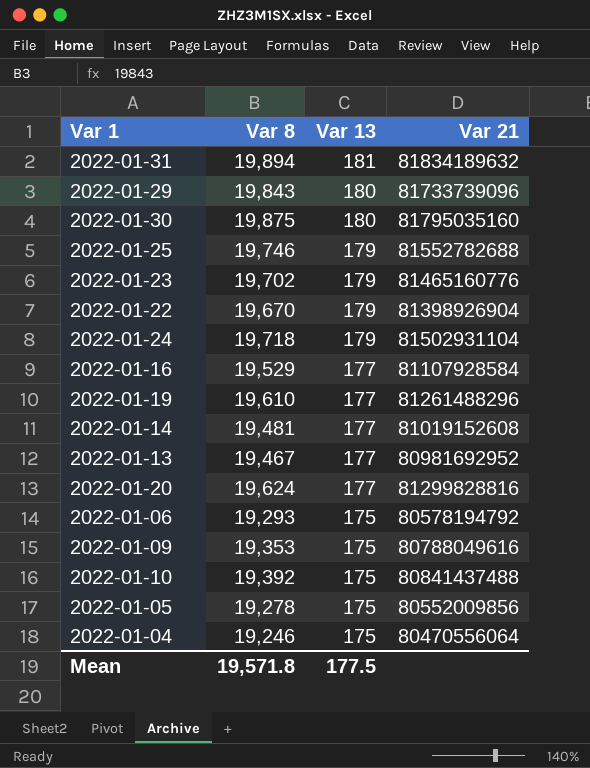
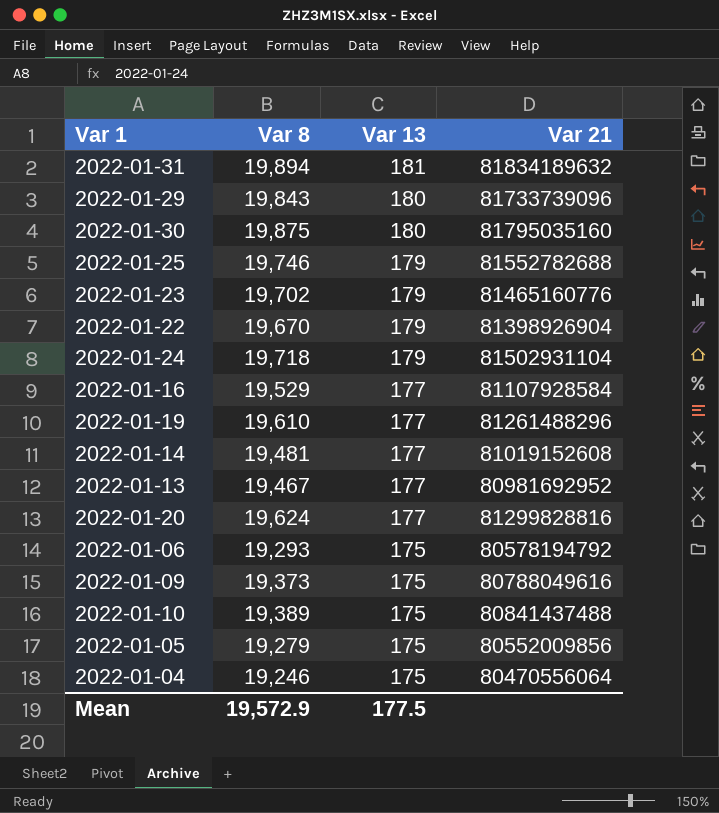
2022-01-09 | Var 8: 19,353 -> 19,373
2022-01-10 | Var 8: 19,392 -> 19,389
2022-01-05 | Var 8: 19,278 -> 19,279
Mean | Var 8: 19,571.8 -> 19,572.9

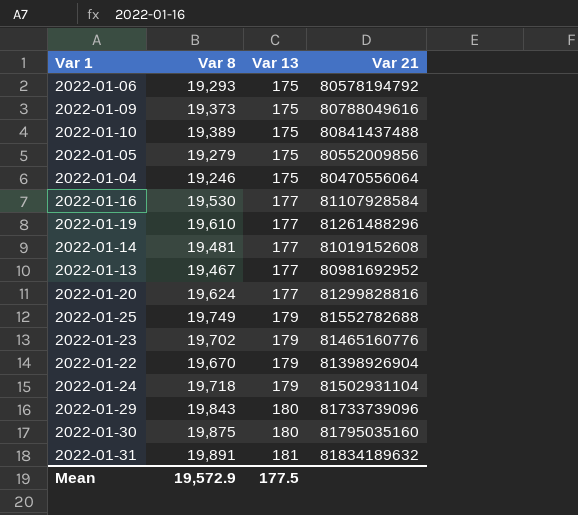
row order: Var 13 descending -> Var 13 ascending
2022-01-16 | Var 8: 19,529 -> 19,530
2022-01-25 | Var 8: 19,746 -> 19,749
2022-01-31 | Var 8: 19,894 -> 19,891

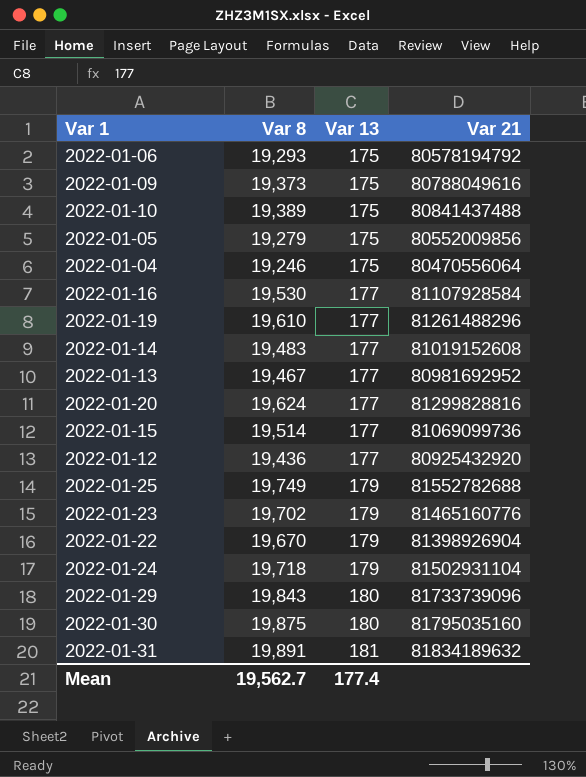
2022-01-14 | Var 8: 19,481 -> 19,483
row 2022-01-15: none -> 19,514 | 177 | 81069099736
row 2022-01-12: none -> 19,436 | 177 | 80925432920
Mean | Var 8: 19,572.9 -> 19,562.7
Mean | Var 13: 177.5 -> 177.4

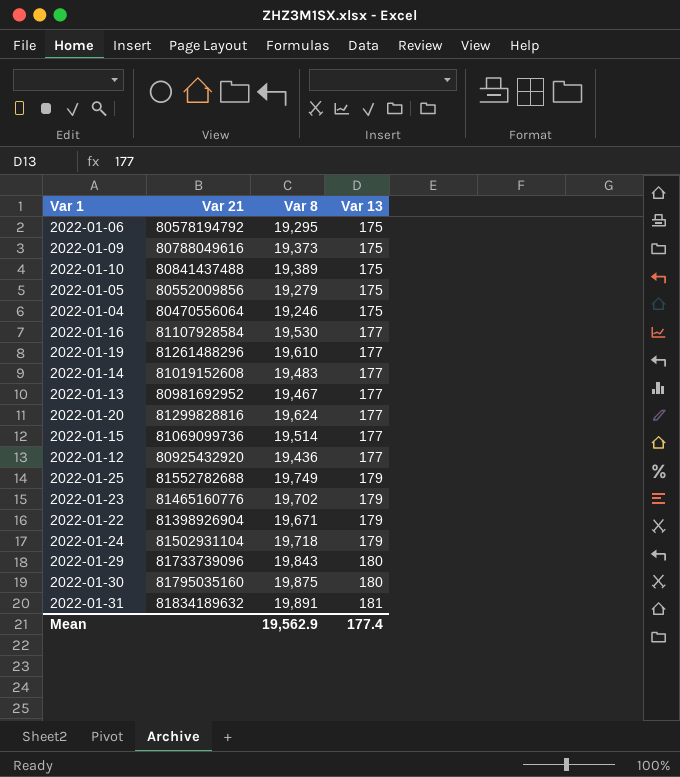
column Var 21 | position: 4 -> 2
2022-01-06 | Var 8: 19,293 -> 19,295
2022-01-22 | Var 8: 19,670 -> 19,671
Mean | Var 8: 19,562.7 -> 19,562.9

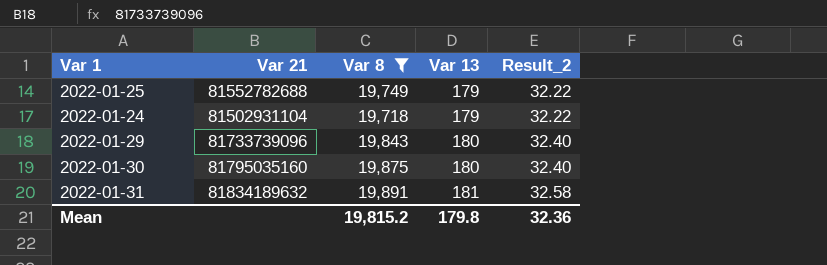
filter: none -> Var 8 >= 19,718
column Result_2 | formula: none -> [Var 13] * 0.18
Mean | Var 8: 19,562.9 -> 19,815.2
Mean | Var 13: 177.4 -> 179.8

